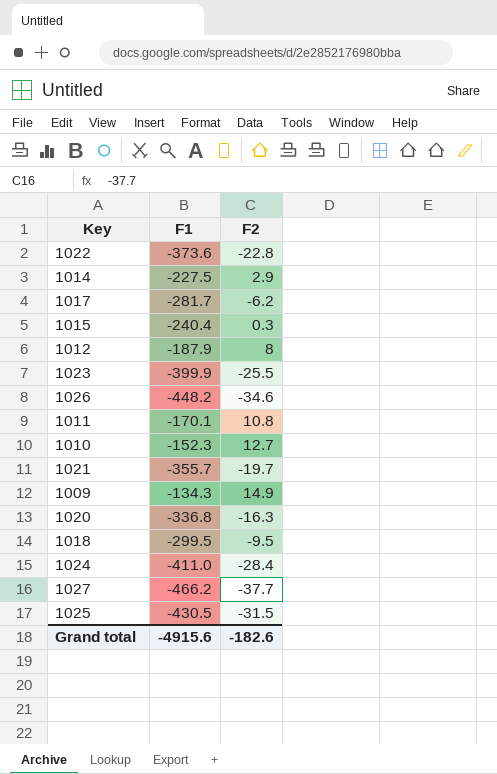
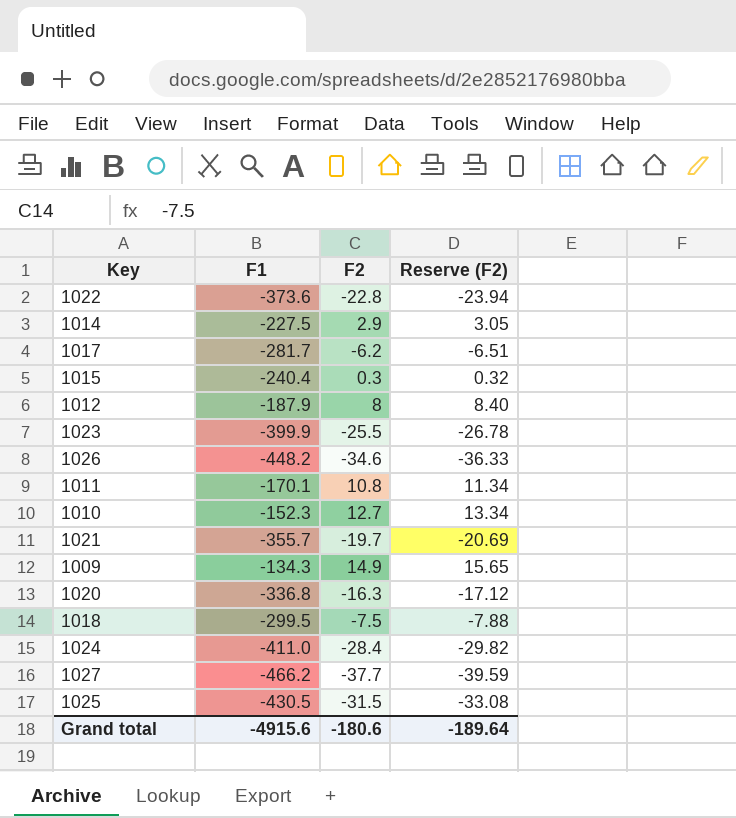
column Reserve (F2) | formula: none -> [F2] * 1.05
1018 | F2: -9.5 -> -7.5
Grand total | F2: -182.6 -> -180.6

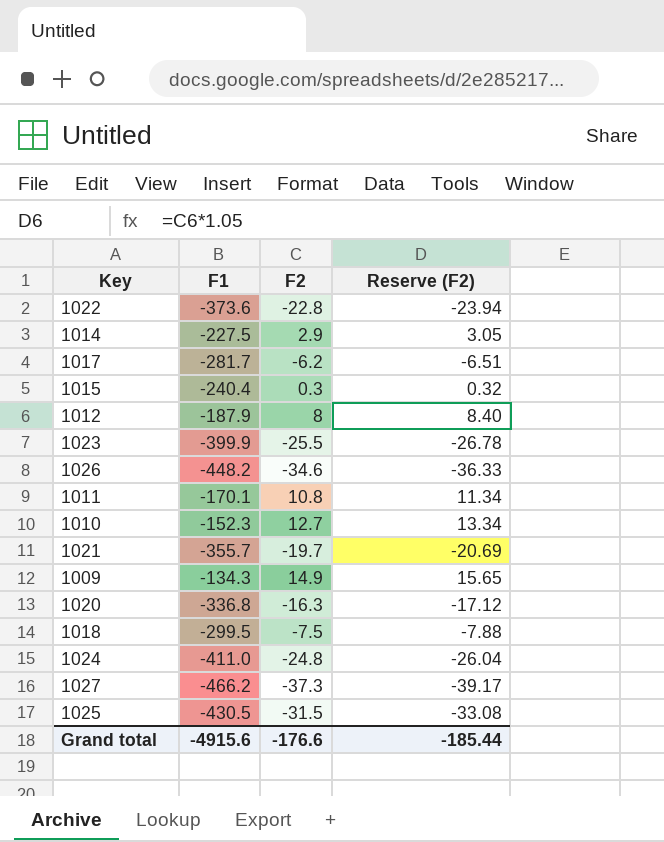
1024 | F2: -28.4 -> -24.8
1024 | Reserve (F2): -29.82 -> -26.04
1027 | F2: -37.7 -> -37.3
1027 | Reserve (F2): -39.59 -> -39.17
Grand total | F2: -180.6 -> -176.6
Grand total | Reserve (F2): -189.64 -> -185.44

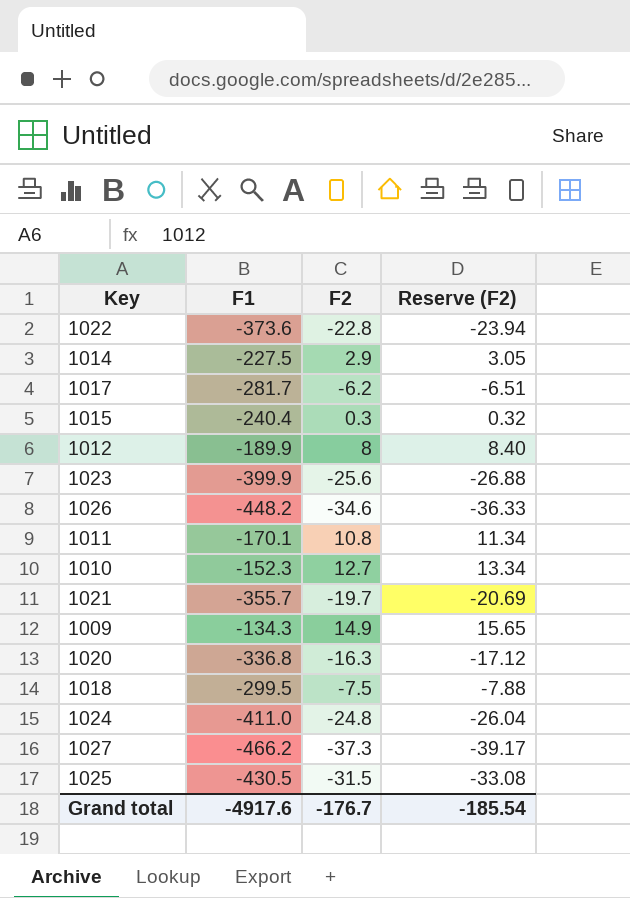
1012 | F1: -187.9 -> -189.9
1023 | F2: -25.5 -> -25.6
1023 | Reserve (F2): -26.78 -> -26.88
Grand total | F1: -4915.6 -> -4917.6
Grand total | F2: -176.6 -> -176.7
Grand total | Reserve (F2): -185.44 -> -185.54

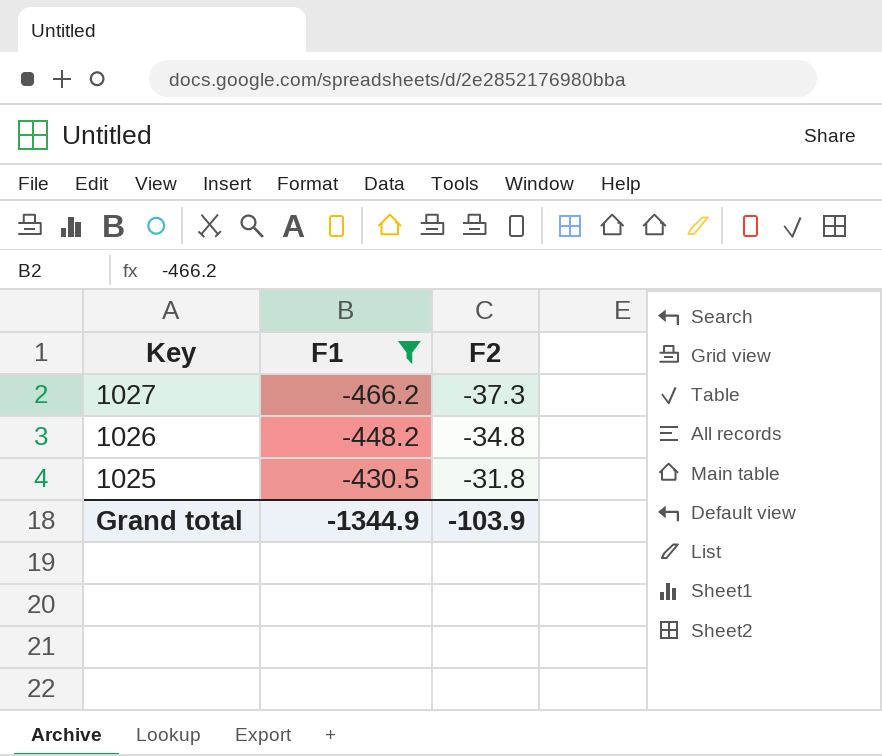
filter: none -> F1 <= -430.5
row order: none -> Key descending
column Reserve (F2) | formula: [F2] * 1.05 -> none
1026 | F2: -34.6 -> -34.8
1025 | F2: -31.5 -> -31.8
Grand total | F1: -4917.6 -> -1344.9
Grand total | F2: -176.7 -> -103.9

